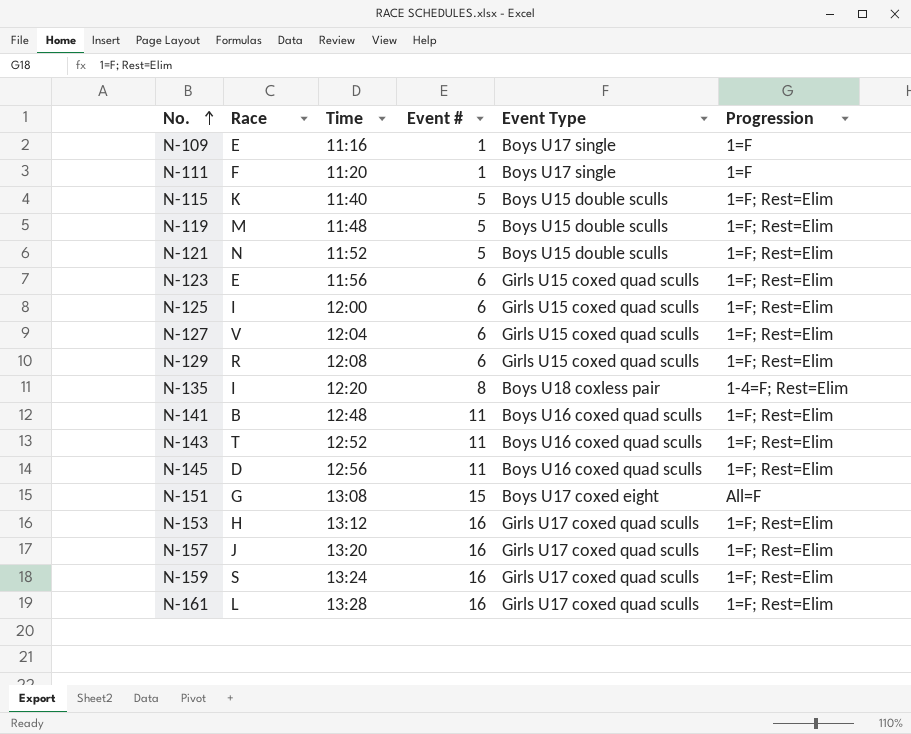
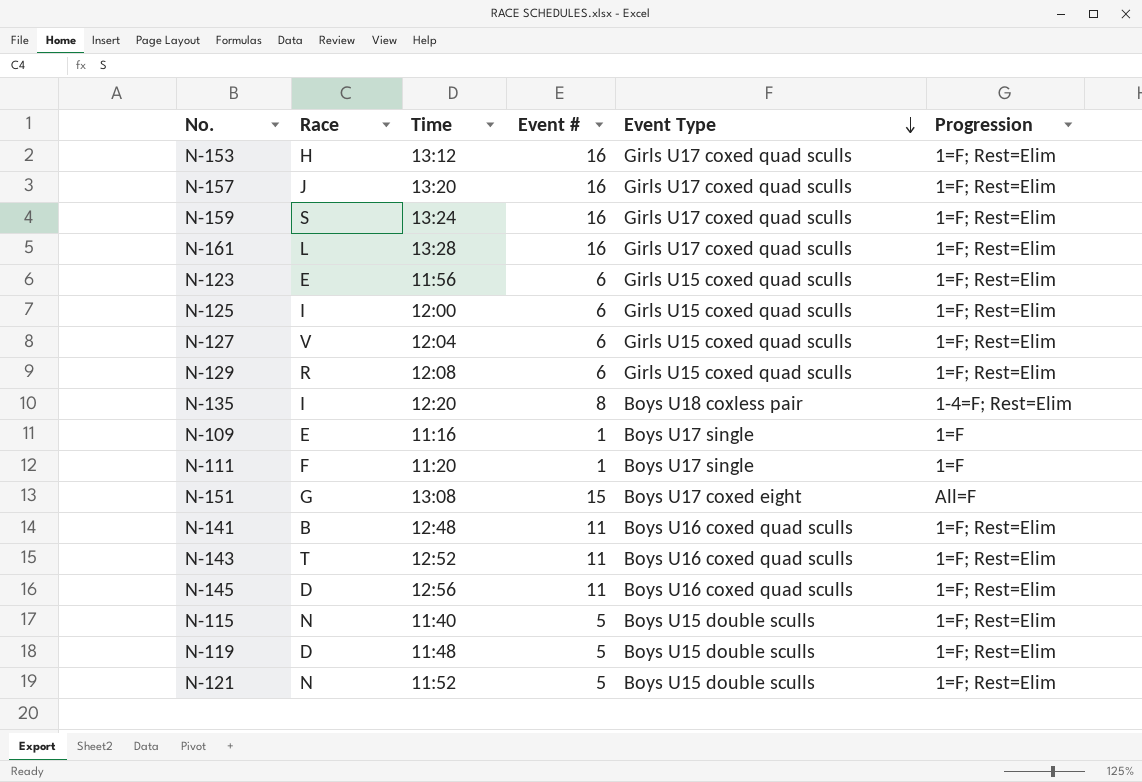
row order: No. ascending -> Event Type descending
N-115 | Race: K -> N
N-119 | Race: M -> D

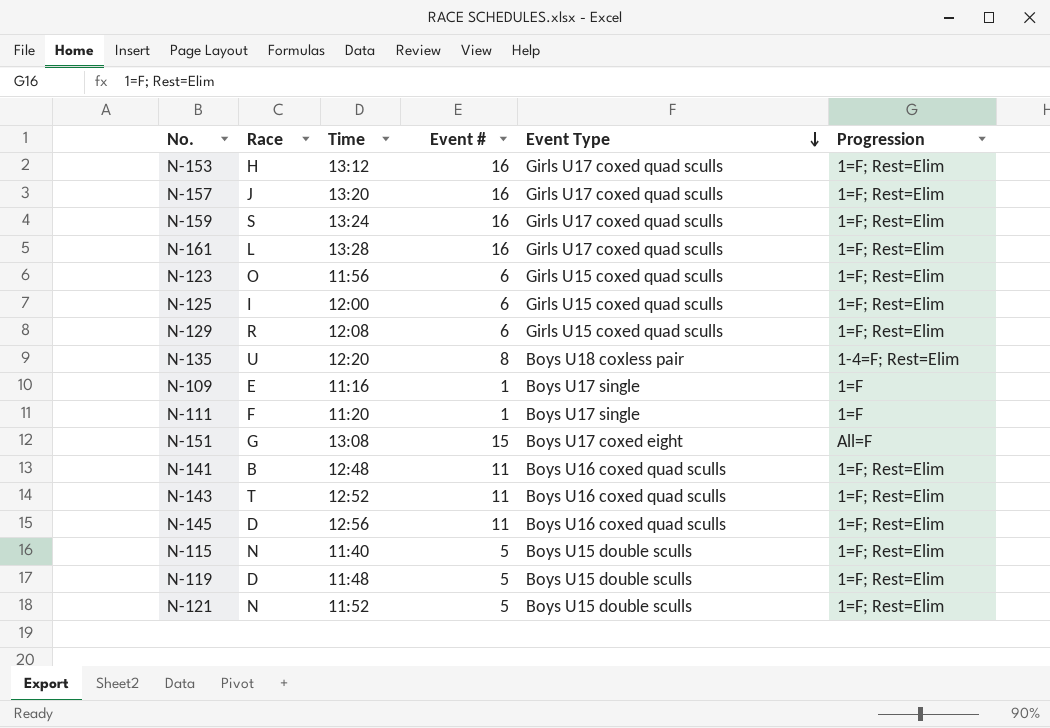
row N-127: V | 12:04 | 6 | Girls U15 coxed quad sculls | 1=F; Rest=Elim -> none
N-123 | Race: E -> O
N-135 | Race: I -> U

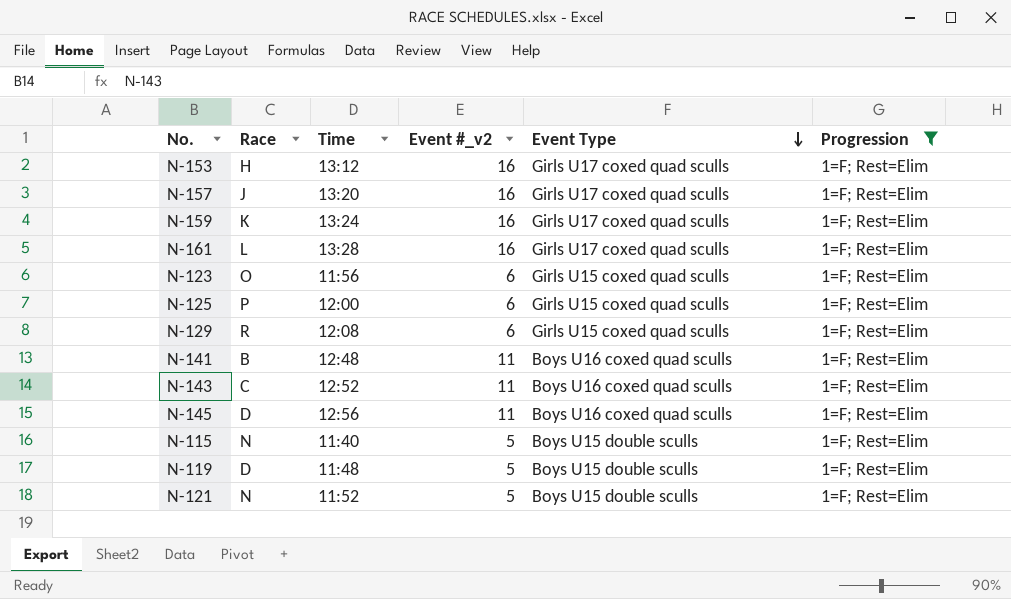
filter: none -> Progression = 1=F; Rest=Elim
column name: Event # -> Event #_v2
N-159 | Race: S -> K
N-125 | Race: I -> P
N-143 | Race: T -> C

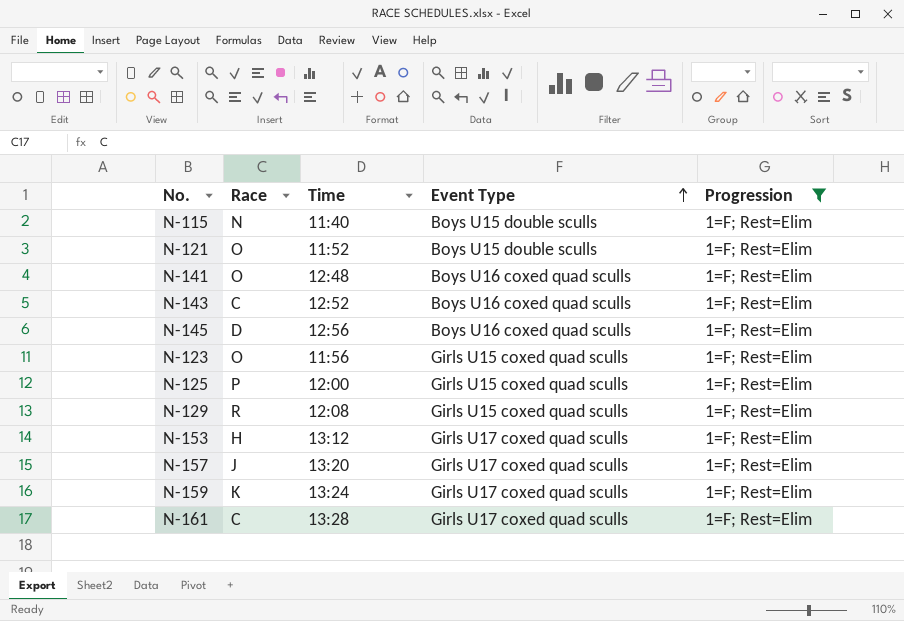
row order: Event Type descending -> Event Type ascending
column Event #_v2 | position: 4 -> none
row N-119: D | 11:48 | 5 | Boys U15 double sculls | 1=F; Rest=Elim -> none
N-121 | Race: N -> O
N-141 | Race: B -> O
N-161 | Race: L -> C

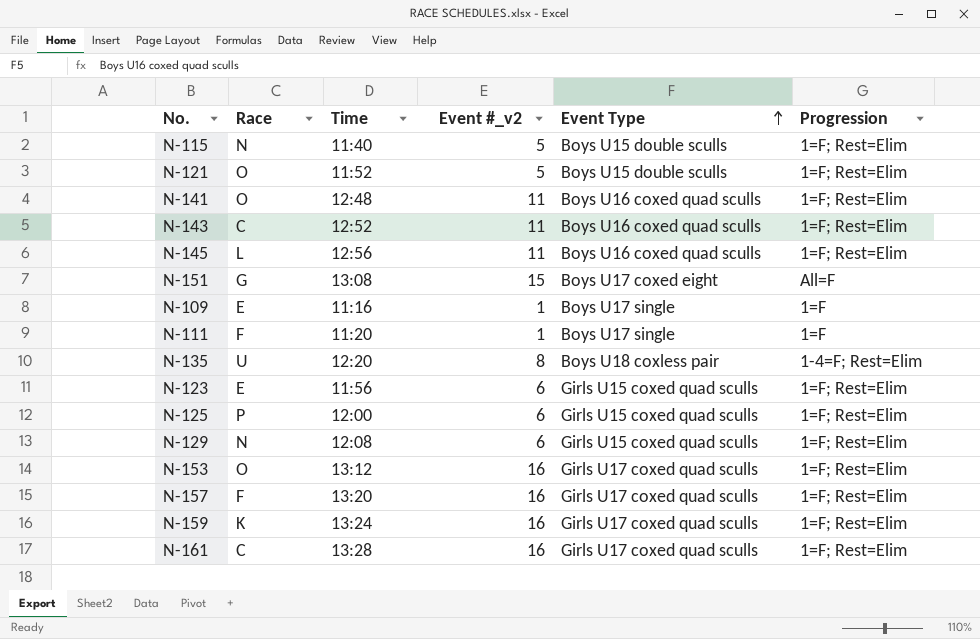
filter: Progression = 1=F; Rest=Elim -> none
column Event #_v2 | position: none -> 4
N-145 | Race: D -> L
N-123 | Race: O -> E
N-129 | Race: R -> N
N-153 | Race: H -> O
N-157 | Race: J -> F

